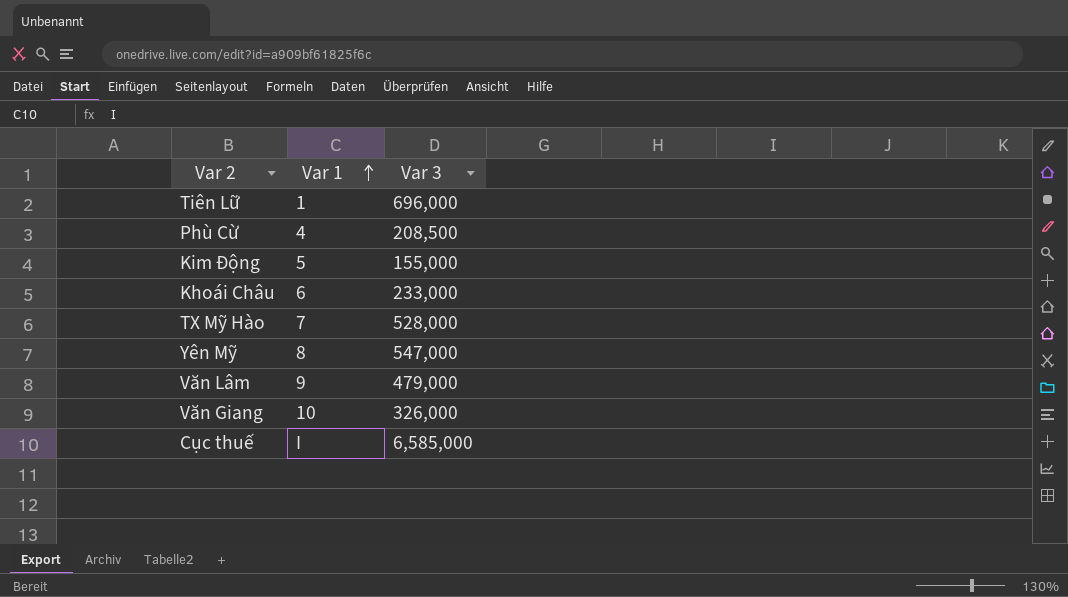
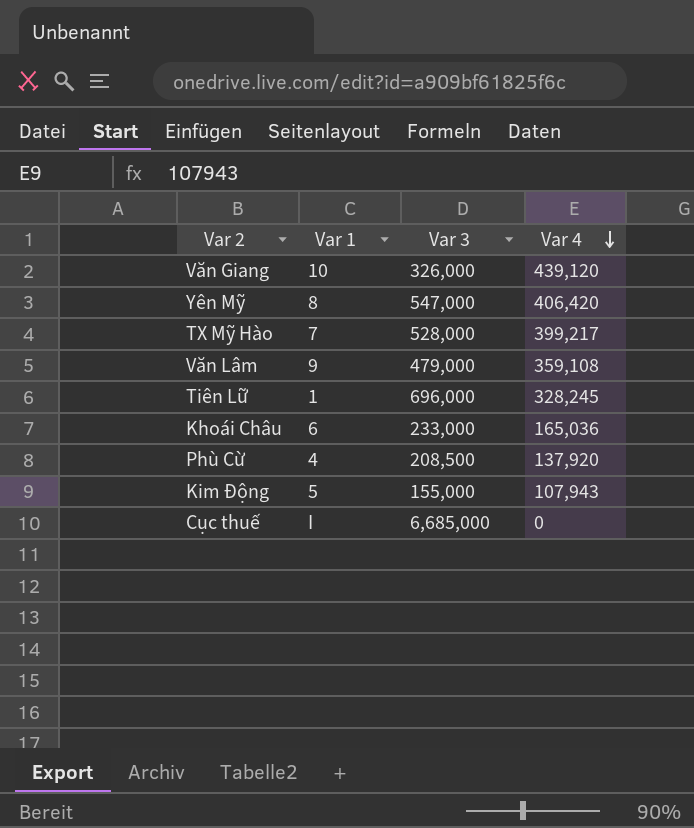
row order: Var 1 ascending -> Var 4 descending
column Var 4 | position: none -> 4
Cục thuế | Var 3: 6,585,000 -> 6,685,000

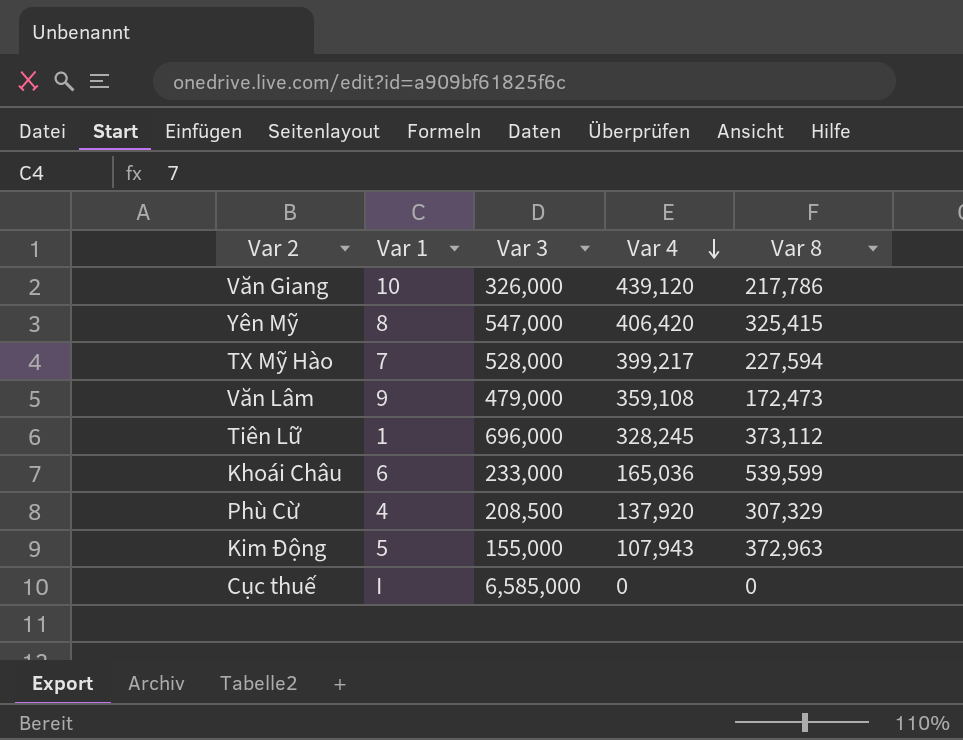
column Var 8 | position: none -> 5
Cục thuế | Var 3: 6,685,000 -> 6,585,000

